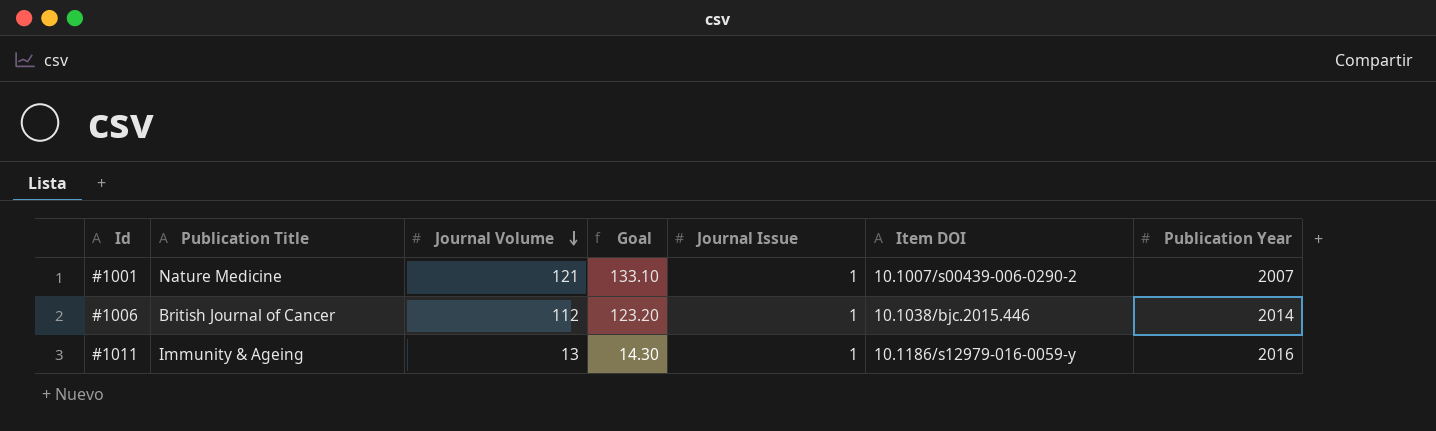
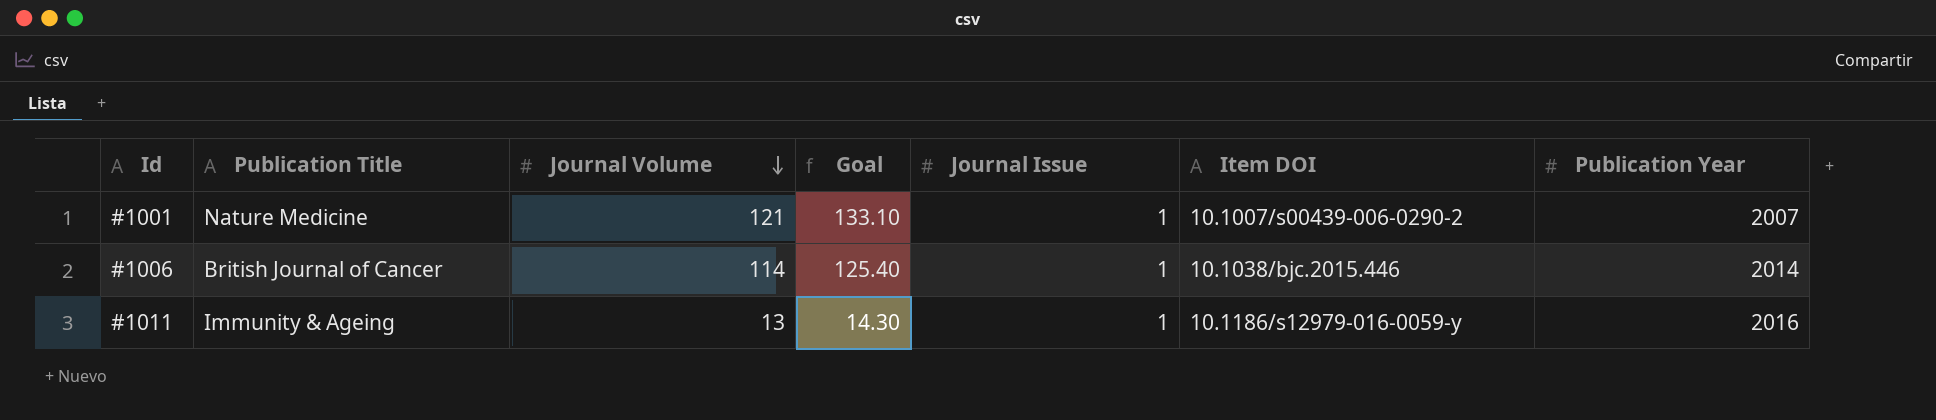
#1006 | Journal Volume: 112 -> 114
#1006 | Goal: 123.20 -> 125.40

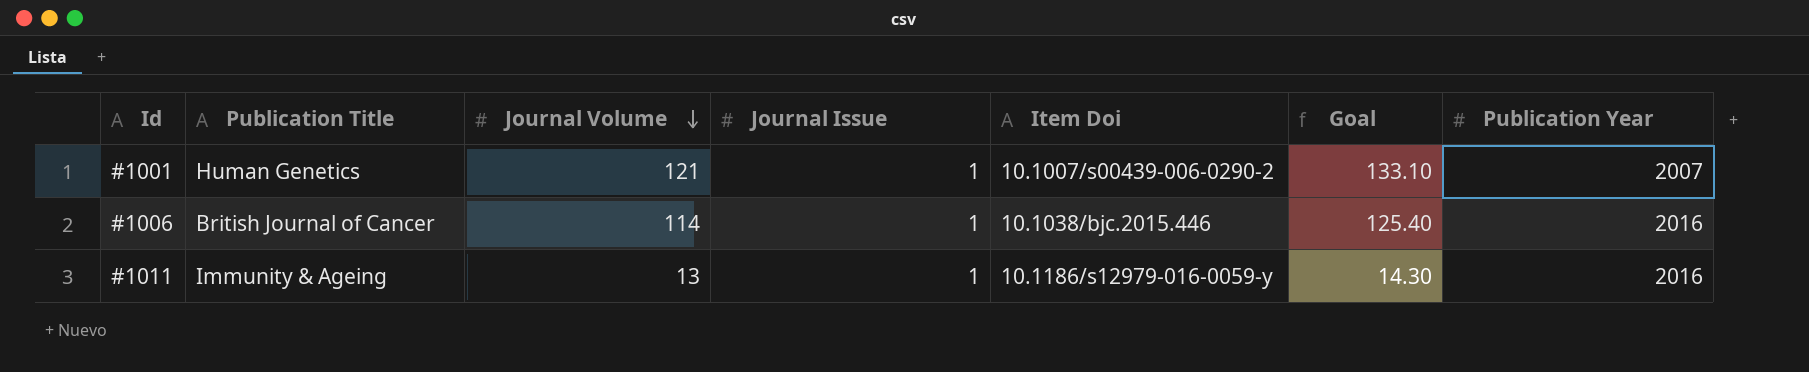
column name: Item DOI -> Item Doi
column Goal | position: 4 -> 6
#1001 | Publication Title: Nature Medicine -> Human Genetics
#1006 | Publication Year: 2014 -> 2016

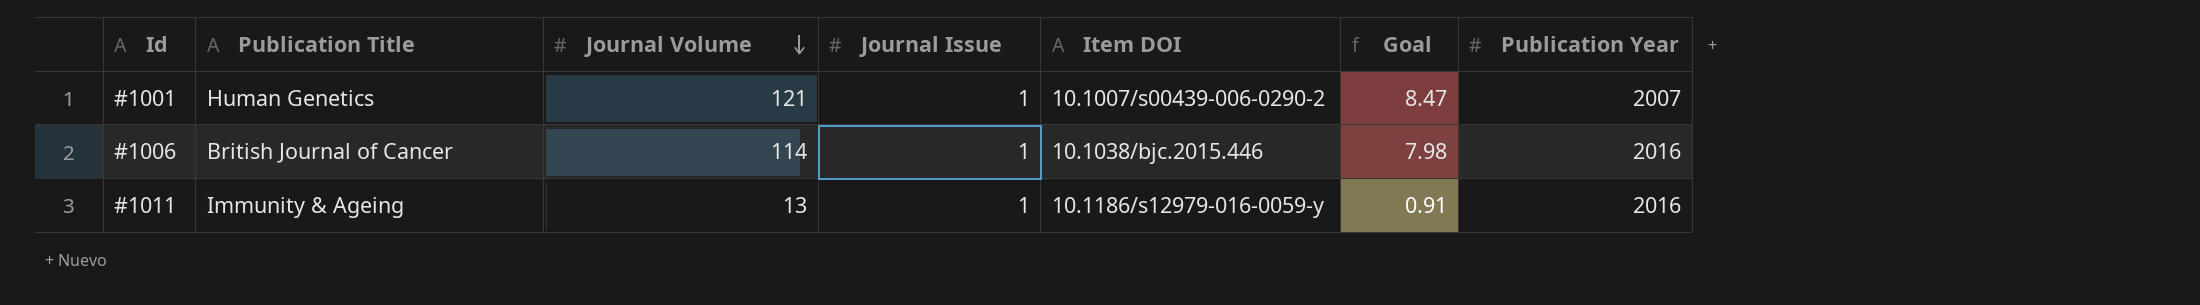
column name: Item Doi -> Item DOI
column Goal | formula: [Journal Volume] * 1.1 -> [Journal Volume] * 0.07

